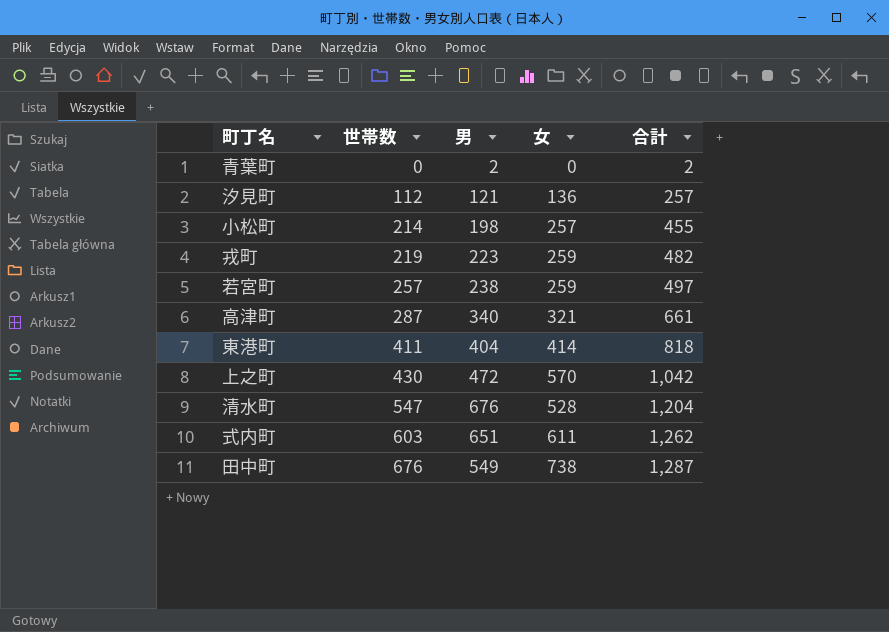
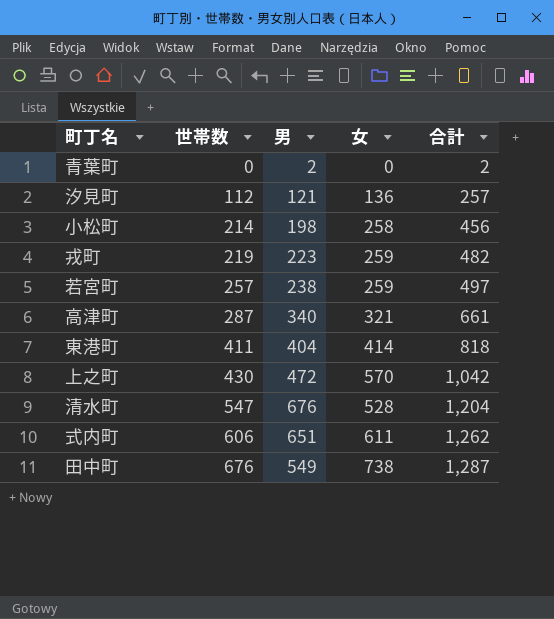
小松町 | 女: 257 -> 258
小松町 | 合計: 455 -> 456
式内町 | 世帯数: 603 -> 606

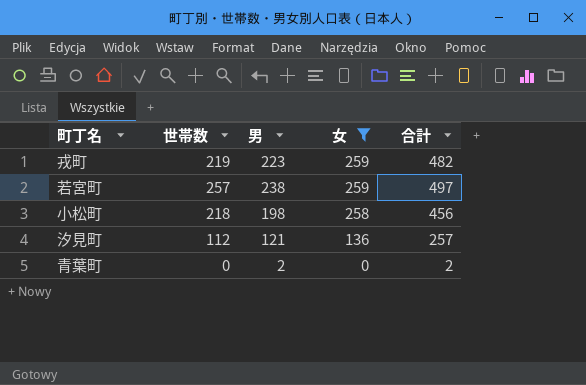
filter: none -> 女 <= 259
row order: 世帯数 ascending -> 女 descending
小松町 | 世帯数: 214 -> 218

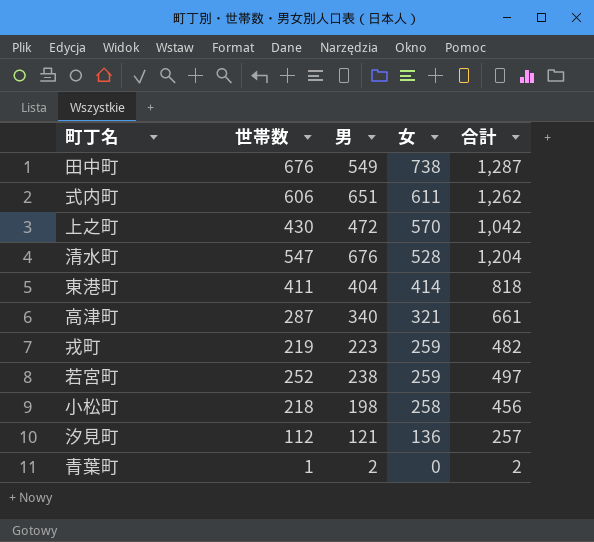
filter: 女 <= 259 -> none
若宮町 | 世帯数: 257 -> 252
青葉町 | 世帯数: 0 -> 1

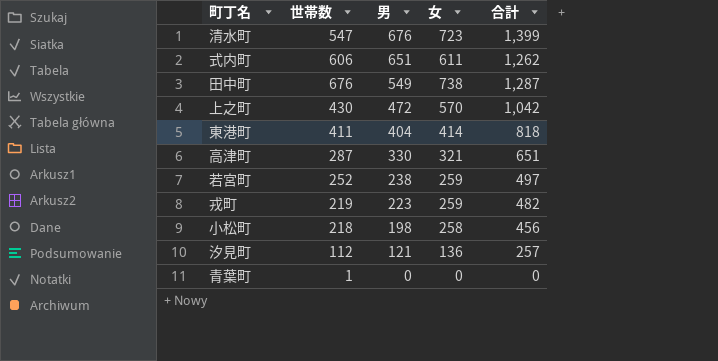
row order: 女 descending -> 男 descending
清水町 | 女: 528 -> 723
清水町 | 合計: 1,204 -> 1,399
高津町 | 男: 340 -> 330
高津町 | 合計: 661 -> 651
青葉町 | 男: 2 -> 0
青葉町 | 合計: 2 -> 0

